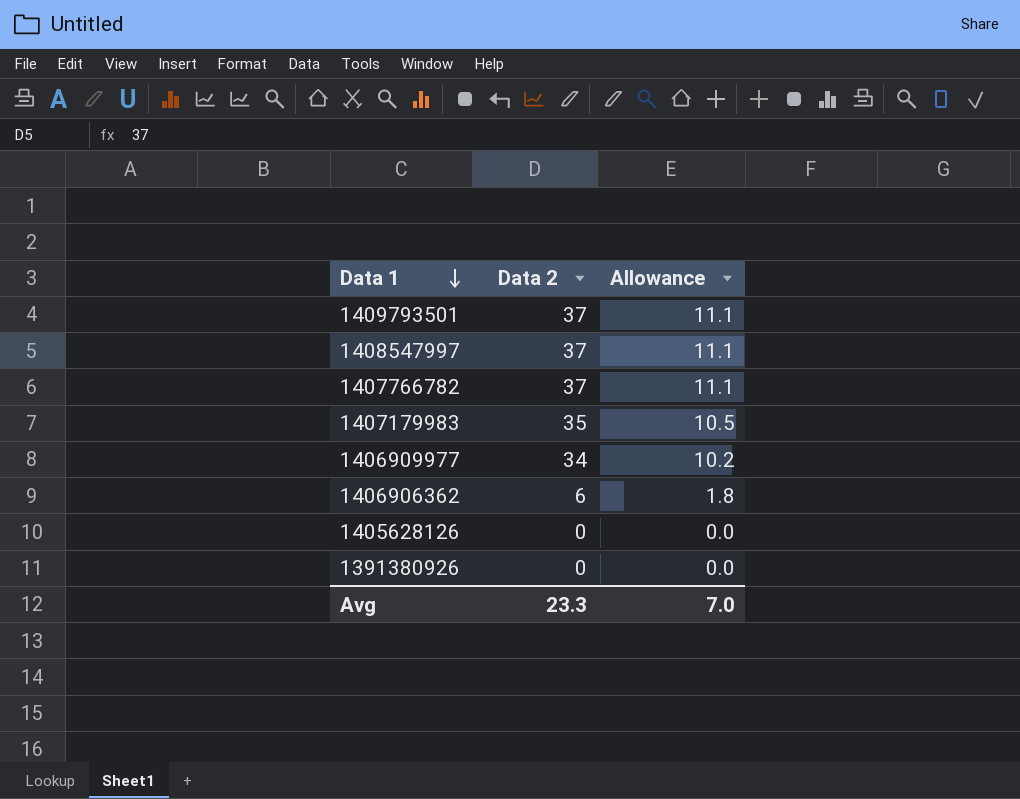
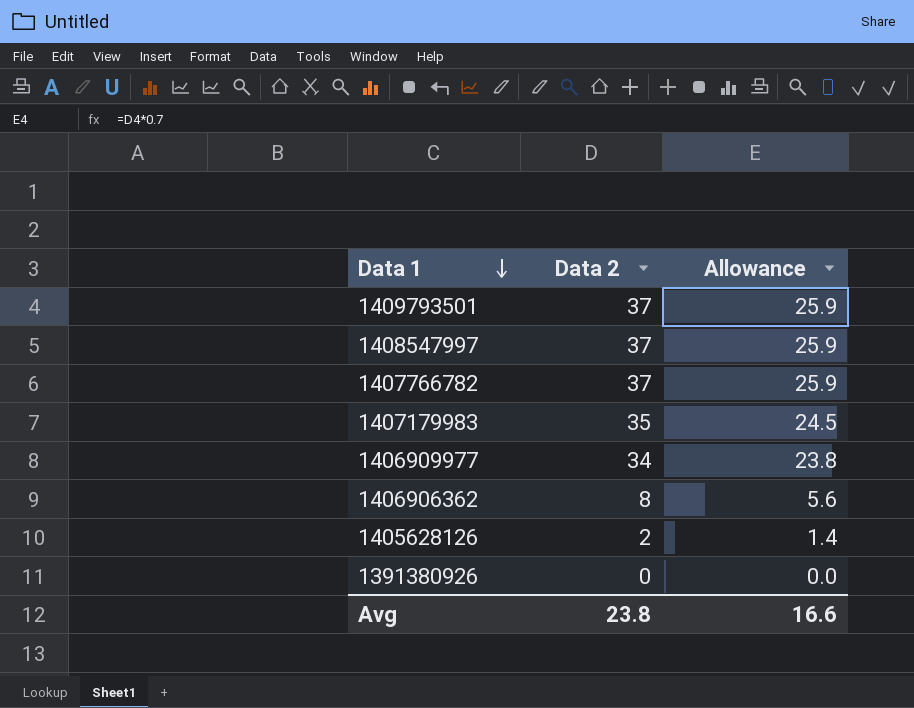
column Allowance | formula: [Data 2] * 0.3 -> [Data 2] * 0.7
1406906362 | Data 2: 6 -> 8
1405628126 | Data 2: 0 -> 2
Avg | Data 2: 23.3 -> 23.8
Avg | Allowance: 7.0 -> 16.6

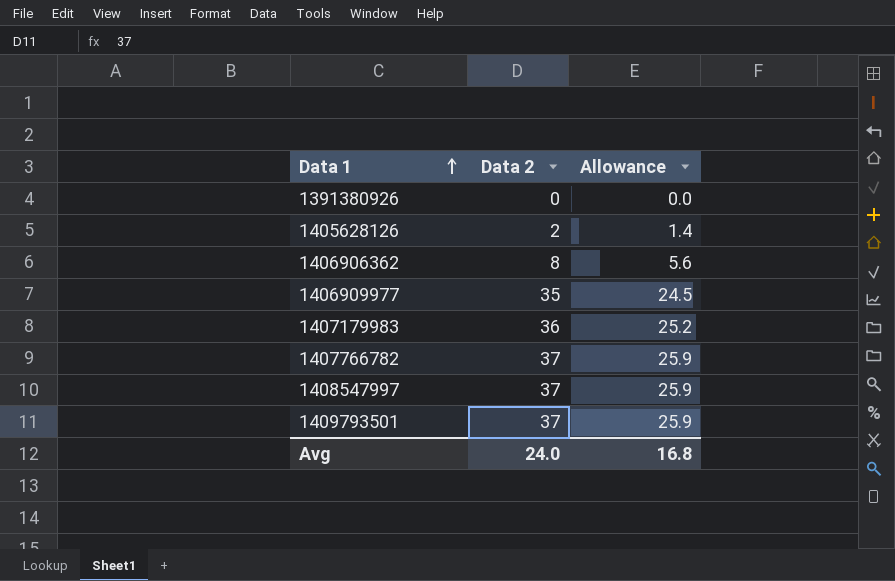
row order: Data 1 descending -> Data 1 ascending
1406909977 | Data 2: 34 -> 35
1406909977 | Allowance: 23.8 -> 24.5
1407179983 | Data 2: 35 -> 36
1407179983 | Allowance: 24.5 -> 25.2
Avg | Data 2: 23.8 -> 24.0
Avg | Allowance: 16.6 -> 16.8

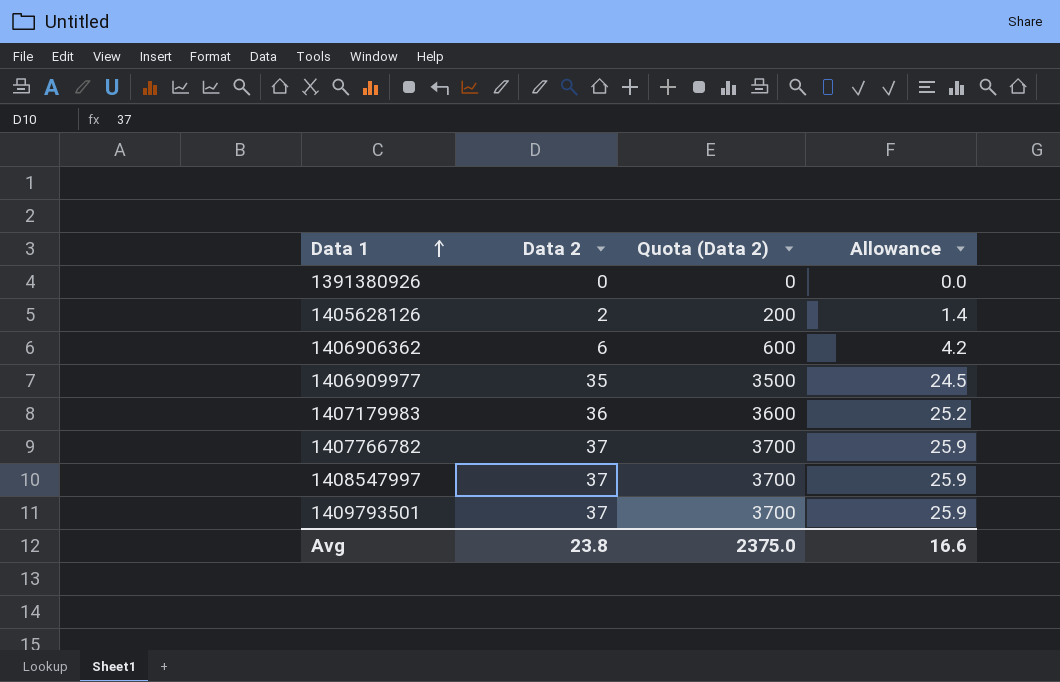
column Quota (Data 2) | formula: none -> [Data 2] * 100
1406906362 | Data 2: 8 -> 6
1406906362 | Allowance: 5.6 -> 4.2
Avg | Data 2: 24.0 -> 23.8
Avg | Allowance: 16.8 -> 16.6

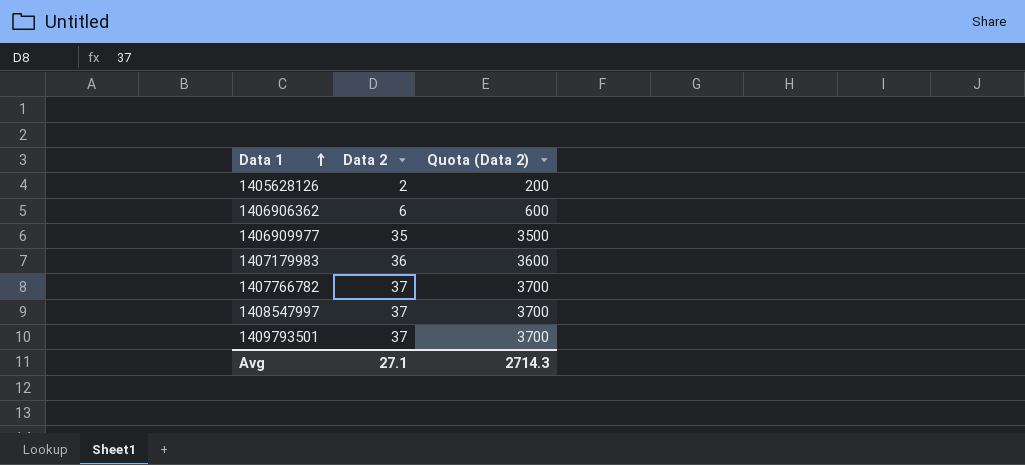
column Allowance | formula: [Data 2] * 0.7 -> none
row 1391380926: 0 | 0 | 0.0 -> none
Avg | Data 2: 23.8 -> 27.1
Avg | Quota (Data 2): 2375.0 -> 2714.3

